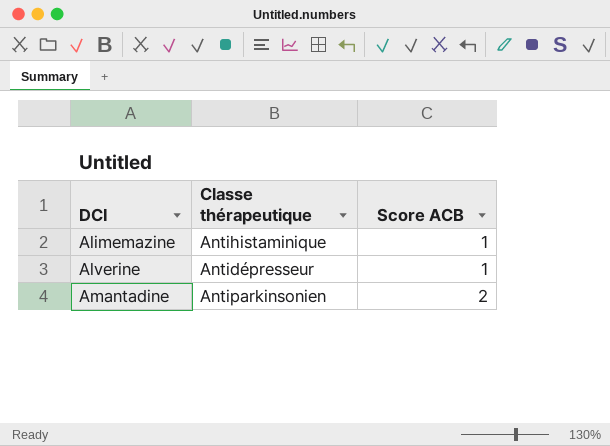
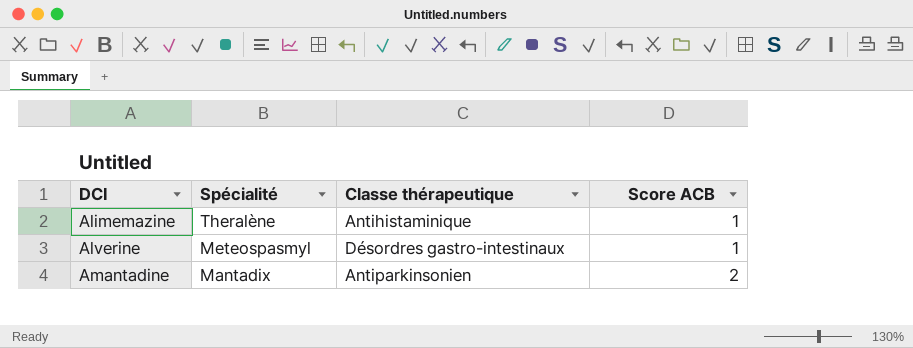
column Spécialité | position: none -> 2
Alverine | Classe thérapeutique: Antidépresseur -> Désordres gastro-intestinaux

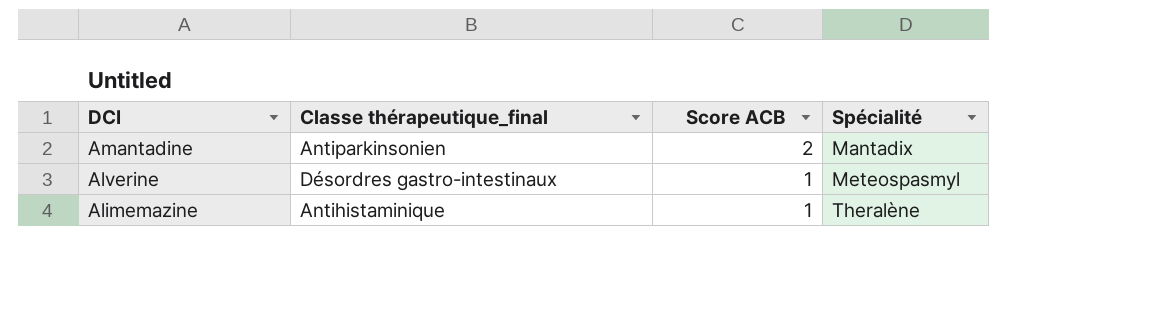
row order: DCI ascending -> DCI descending
column name: Classe thérapeutique -> Classe thérapeutique_final
column Spécialité | position: 2 -> 4

